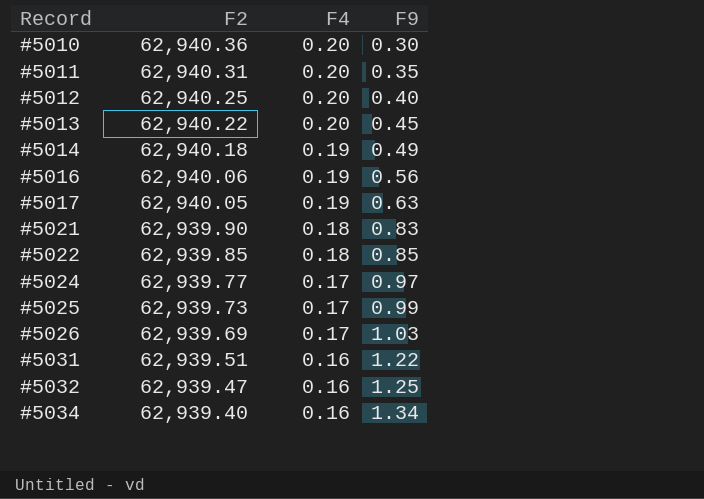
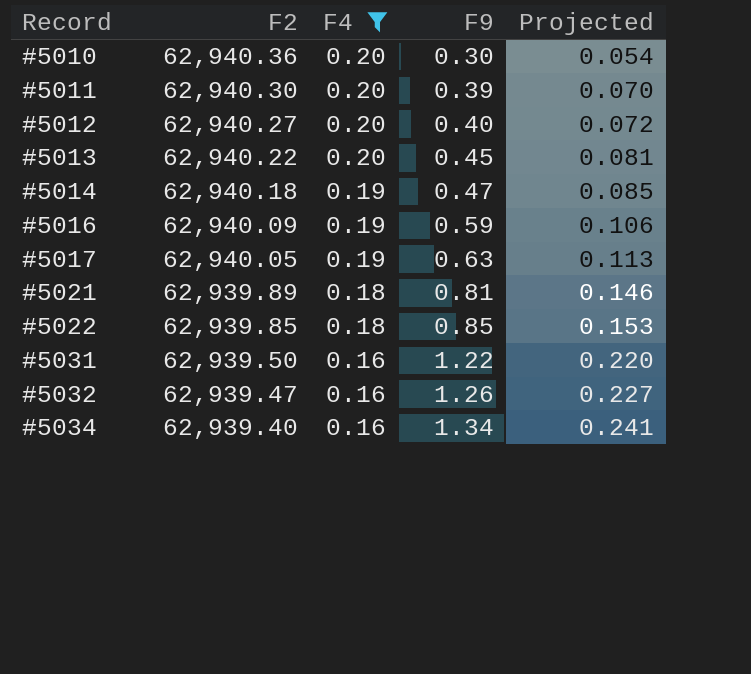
filter: none -> F4 != 0.17
column Projected | formula: none -> [F9] * 0.18
#5011 | F2: 62,940.31 -> 62,940.30
#5011 | F9: 0.35 -> 0.39
#5012 | F2: 62,940.25 -> 62,940.27
#5014 | F9: 0.49 -> 0.47
#5016 | F2: 62,940.06 -> 62,940.09
#5016 | F9: 0.56 -> 0.59
#5021 | F2: 62,939.90 -> 62,939.89
#5021 | F9: 0.83 -> 0.81
#5031 | F2: 62,939.51 -> 62,939.50
#5032 | F9: 1.25 -> 1.26

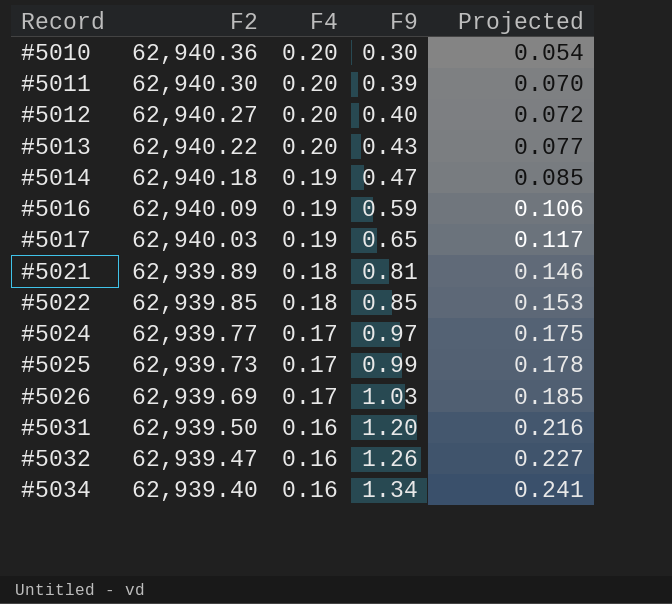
filter: F4 != 0.17 -> none
#5013 | F9: 0.45 -> 0.43
#5013 | Projected: 0.081 -> 0.077
#5017 | F2: 62,940.05 -> 62,940.03
#5017 | F9: 0.63 -> 0.65
#5017 | Projected: 0.113 -> 0.117
#5031 | F9: 1.22 -> 1.20
#5031 | Projected: 0.220 -> 0.216

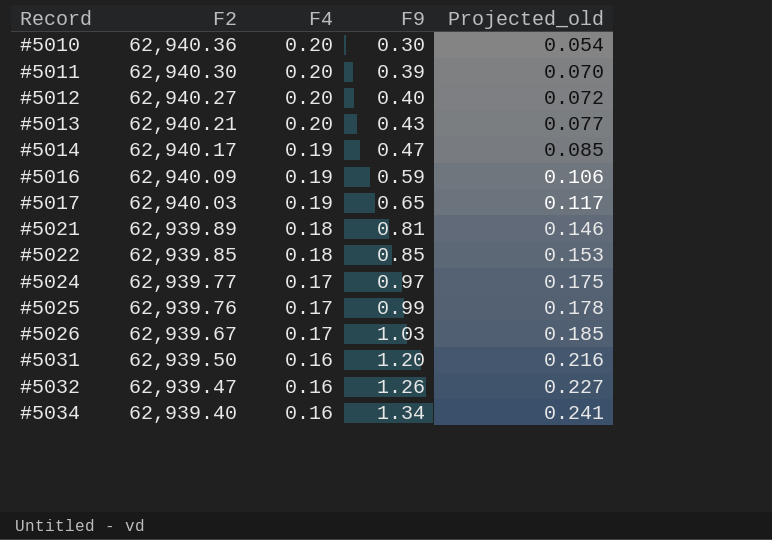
column name: Projected -> Projected_old
#5013 | F2: 62,940.22 -> 62,940.21
#5014 | F2: 62,940.18 -> 62,940.17
#5025 | F2: 62,939.73 -> 62,939.76
#5026 | F2: 62,939.69 -> 62,939.67

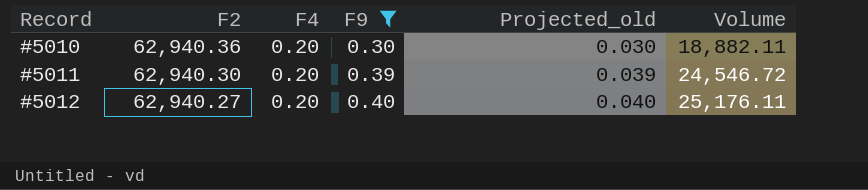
filter: none -> F9 <= 0.40
column Projected_old | formula: [F9] * 0.18 -> [F9] * 0.1
column Volume | formula: none -> [F2] * [F9]

